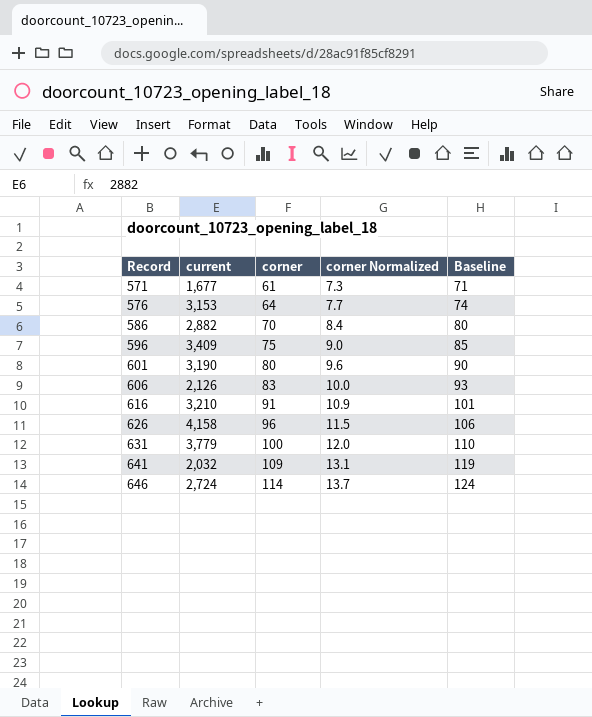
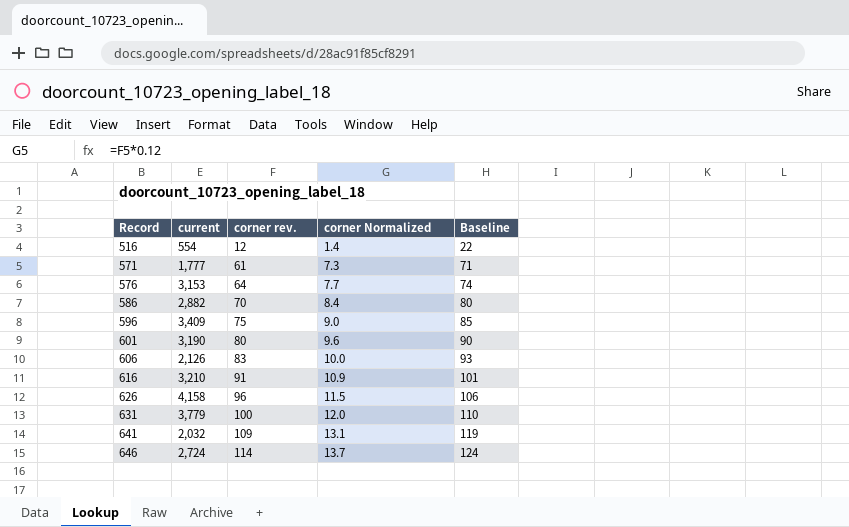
column name: corner -> corner rev.
row 516: none -> 554 | 12 | 1.4 | 22
571 | current: 1,677 -> 1,777

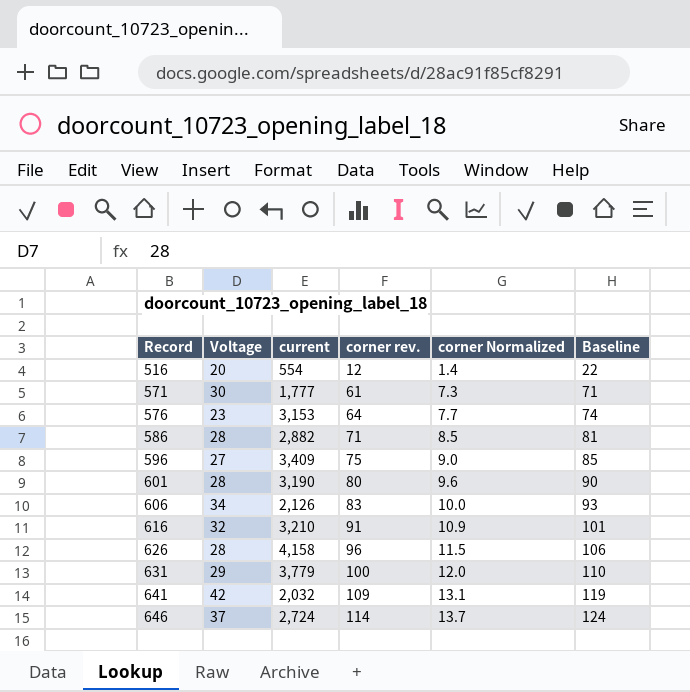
column Voltage | position: none -> 2
586 | corner rev.: 70 -> 71
586 | corner Normalized: 8.4 -> 8.5
586 | Baseline: 80 -> 81

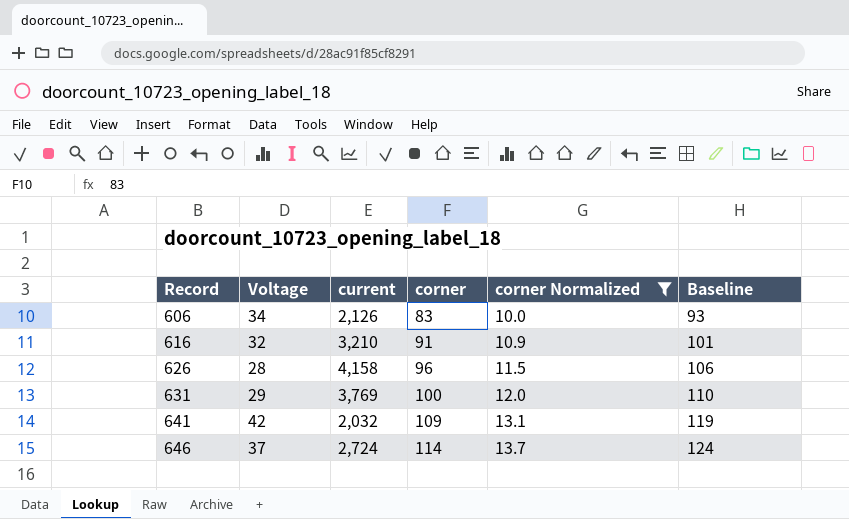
filter: none -> corner Normalized >= 10.0
column name: corner rev. -> corner
631 | current: 3,779 -> 3,769

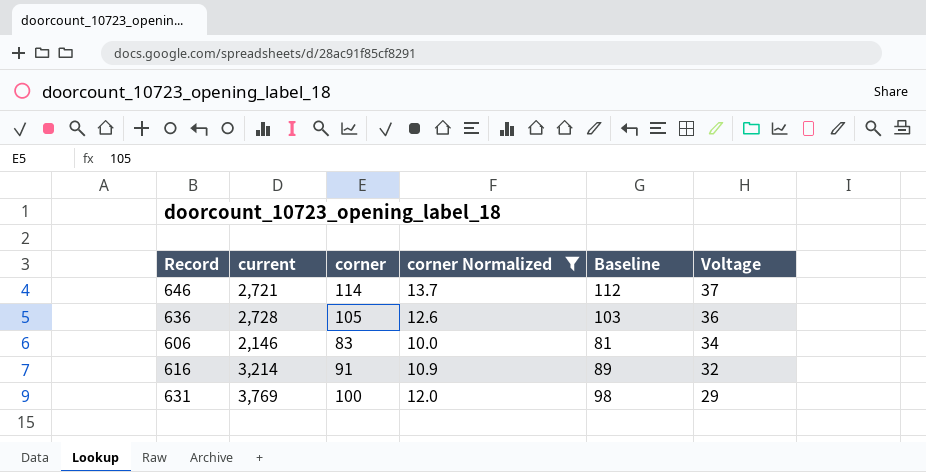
row order: Record ascending -> Voltage descending
column Baseline | formula: [corner] + 10 -> [corner] - 2
column Voltage | position: 2 -> 6
row 626: 28 | 4,158 | 96 | 11.5 | 106 -> none
row 641: 42 | 2,032 | 109 | 13.1 | 119 -> none
646 | current: 2,724 -> 2,721
row 636: none -> 2,728 | 105 | 12.6 | 103 | 36
606 | current: 2,126 -> 2,146
616 | current: 3,210 -> 3,214

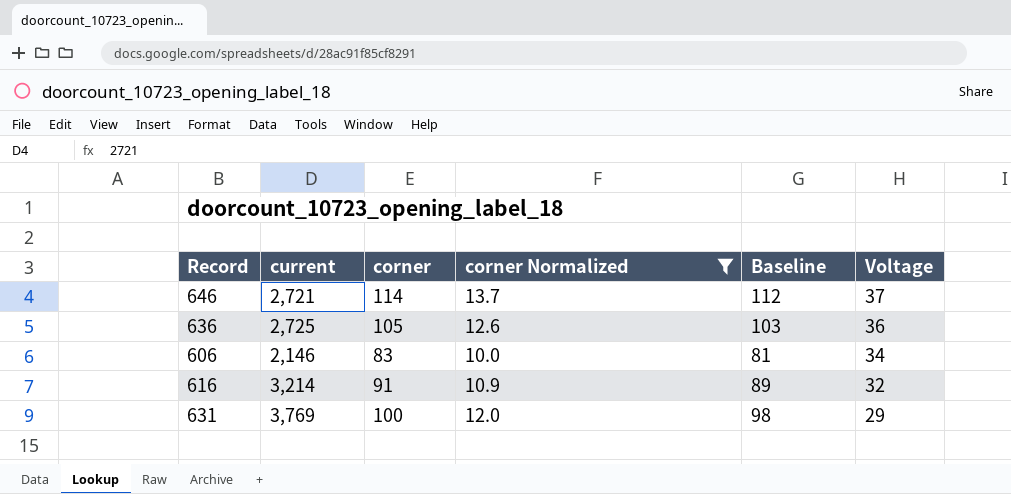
636 | current: 2,728 -> 2,725

